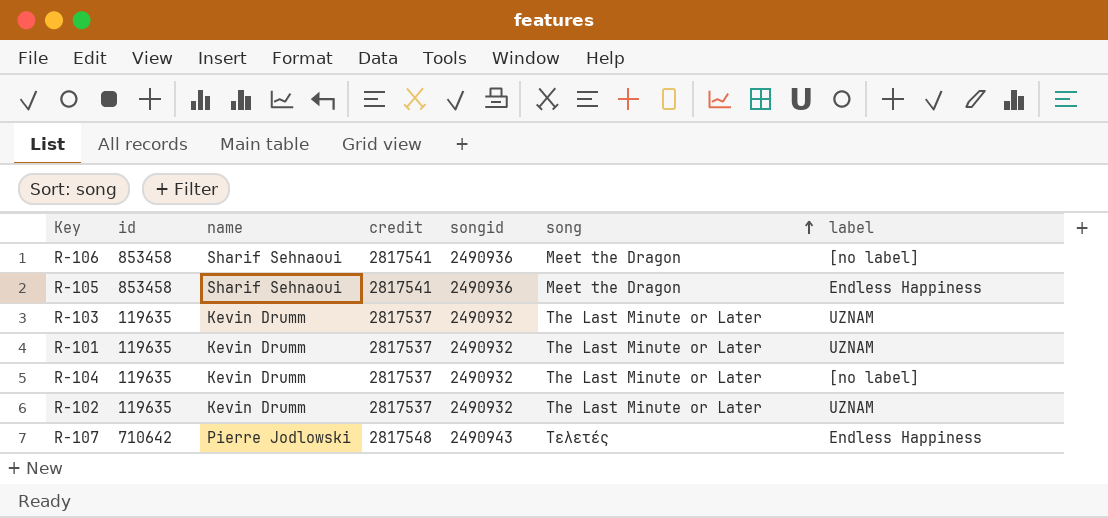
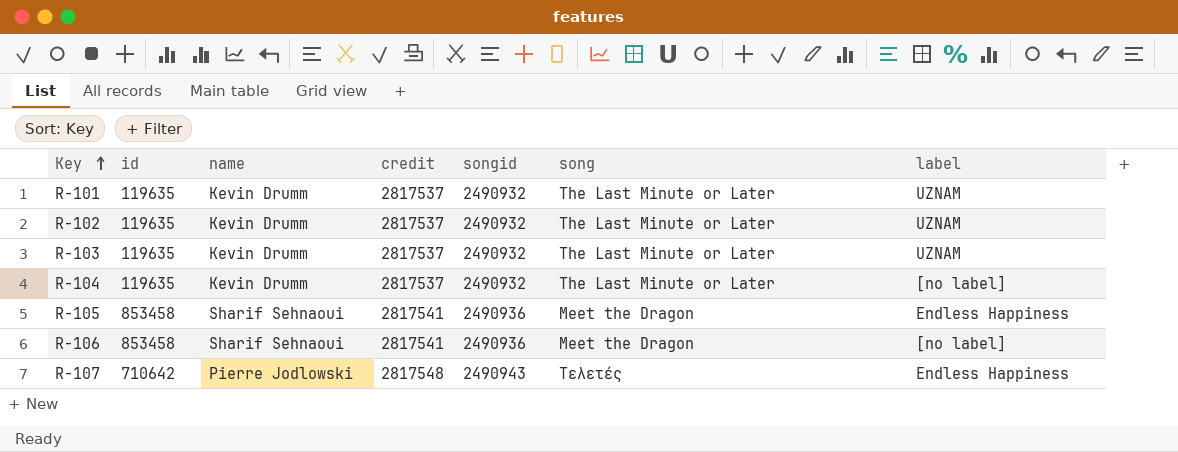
row order: song ascending -> Key ascending

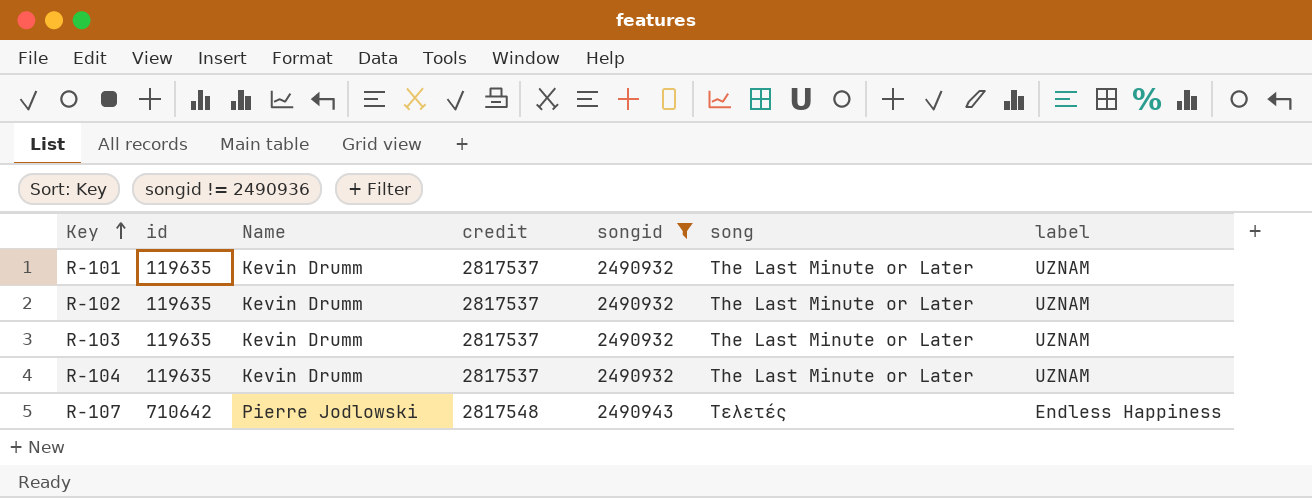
filter: none -> songid != 2490936
column name: name -> Name
R-104 | label: [no label] -> UZNAM

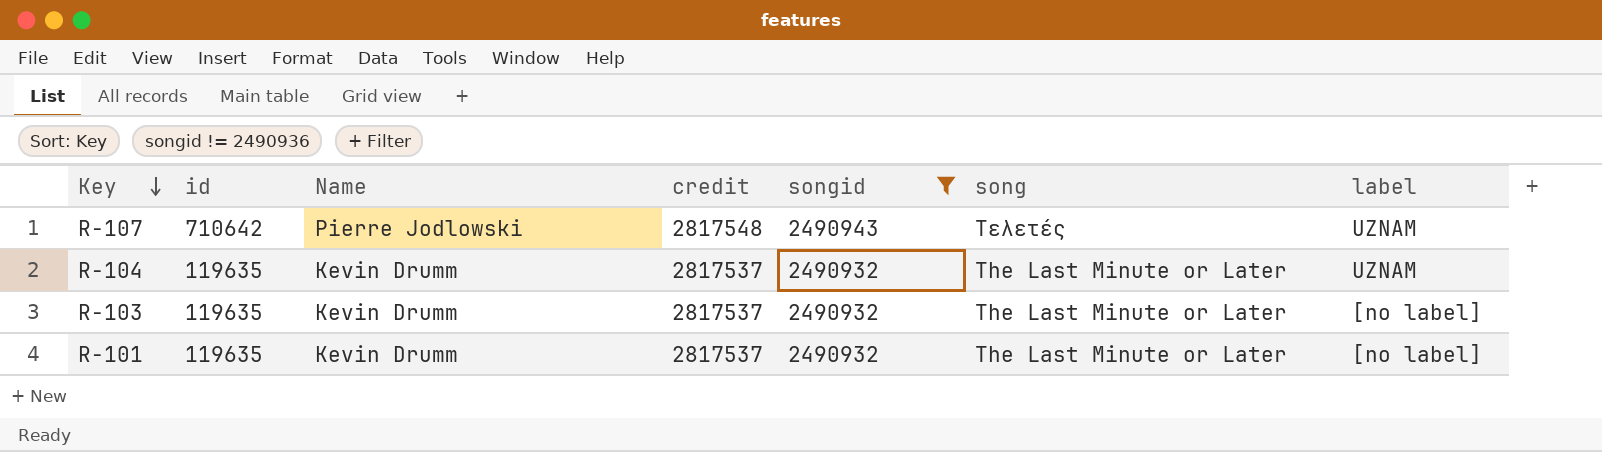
row order: Key ascending -> Key descending
row R-102: 119635 | Kevin Drumm | 2817537 | 2490932 | The Last Minute or Later | UZNAM -> none
R-107 | label: Endless Happiness -> UZNAM
R-103 | label: UZNAM -> [no label]
R-101 | label: UZNAM -> [no label]

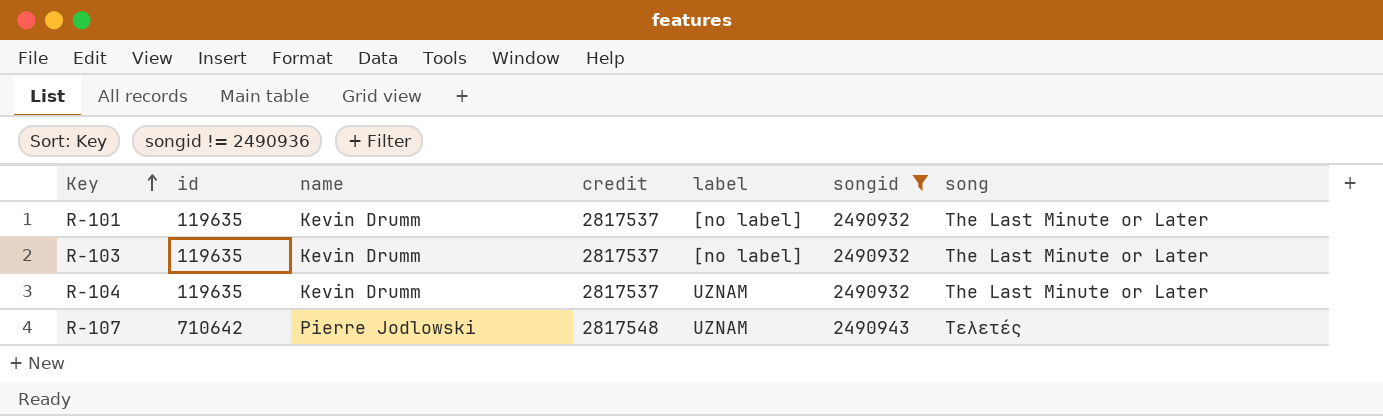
row order: Key descending -> Key ascending
column name: Name -> name
column label | position: 7 -> 5

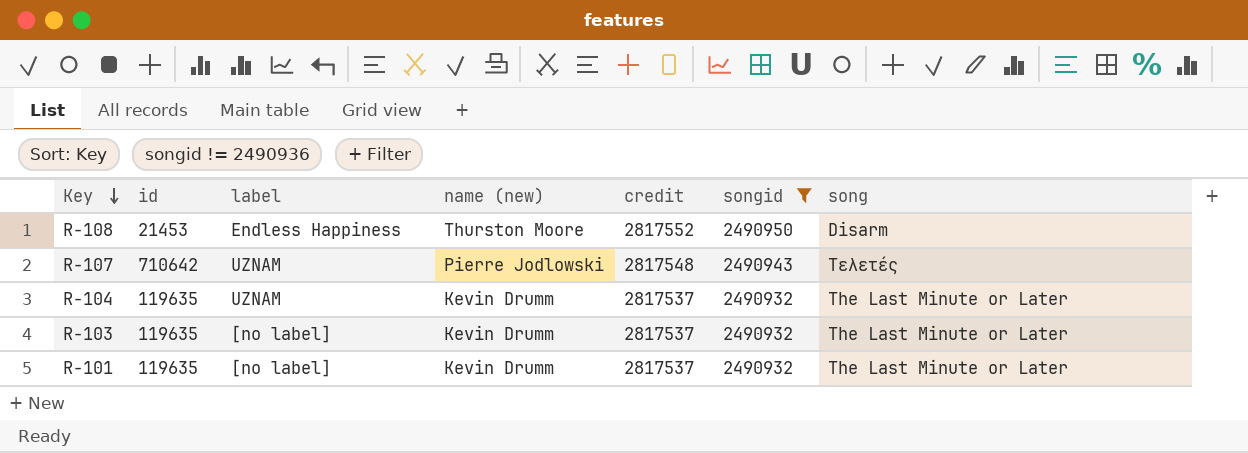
row order: Key ascending -> Key descending
column label | position: 5 -> 3
column name: name -> name (new)
row R-108: none -> 21453 | Endless Happiness | Thurston Moore | 2817552 | 2490950 | Disarm

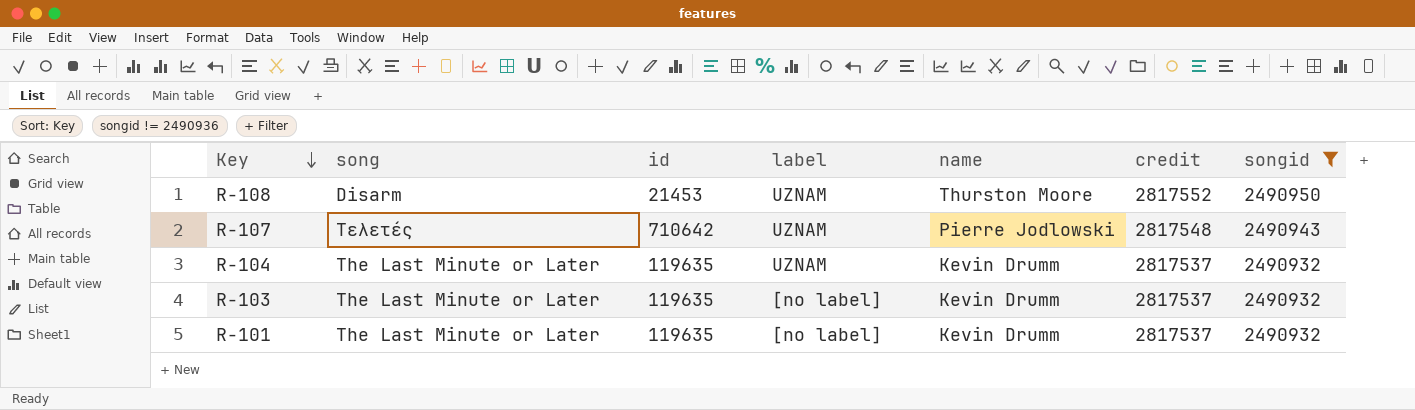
column song | position: 7 -> 2
column name: name (new) -> name
R-108 | label: Endless Happiness -> UZNAM

